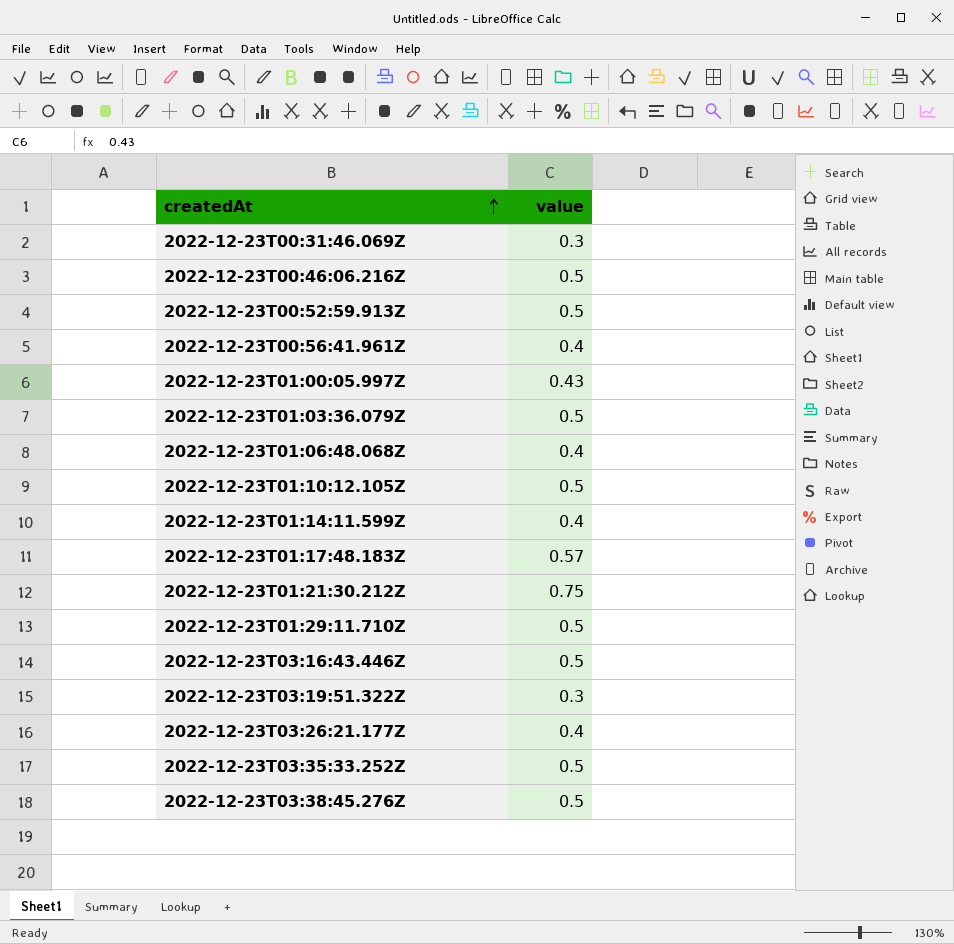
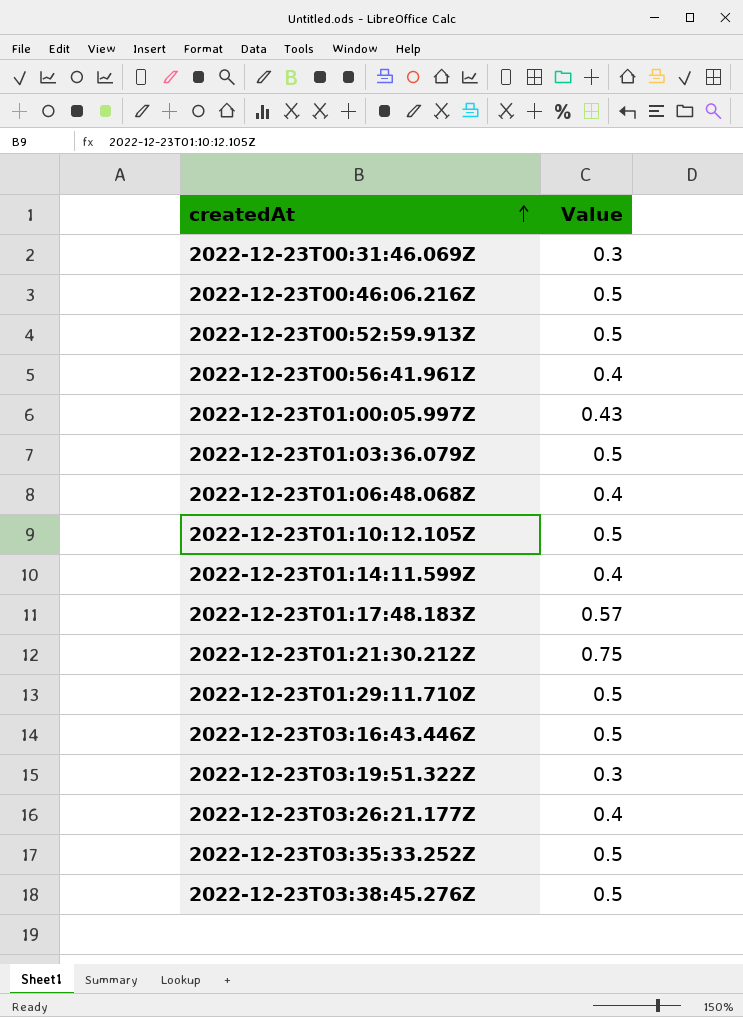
column name: value -> Value

